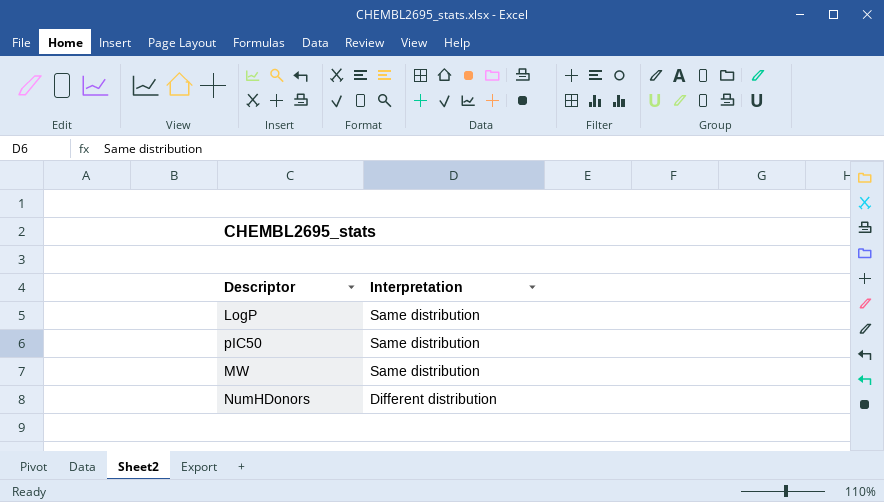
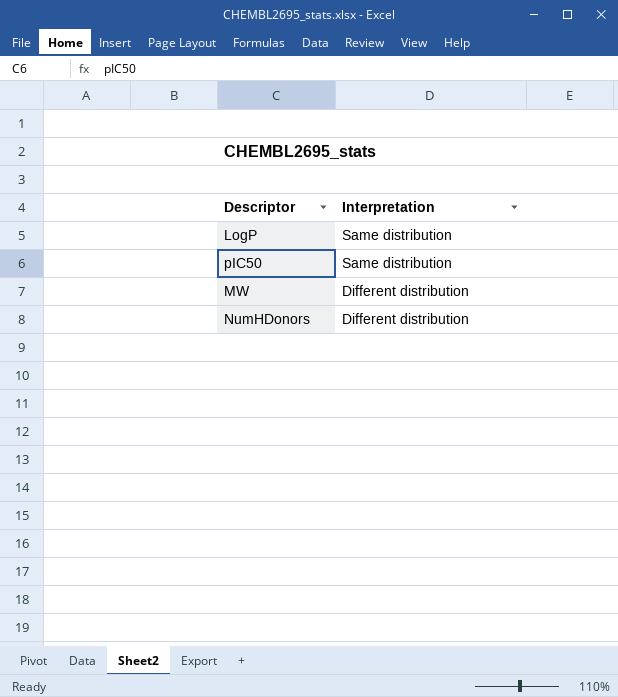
MW | Interpretation: Same distribution -> Different distribution

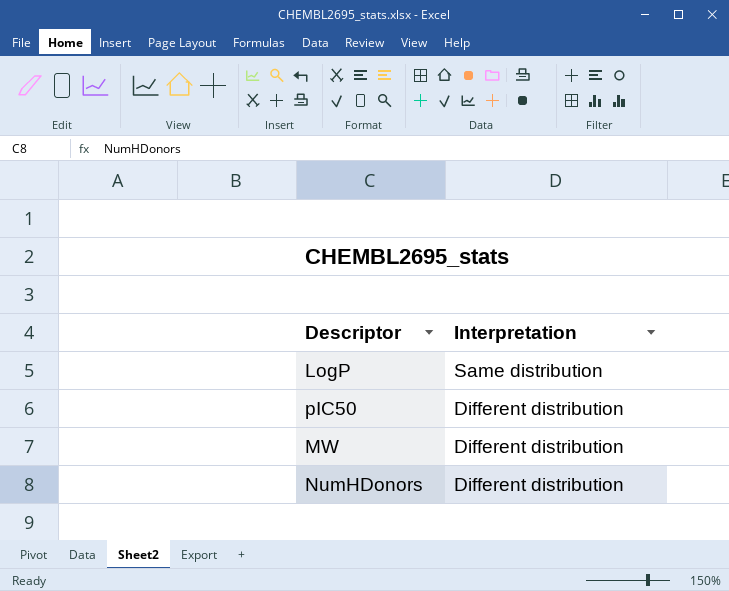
pIC50 | Interpretation: Same distribution -> Different distribution

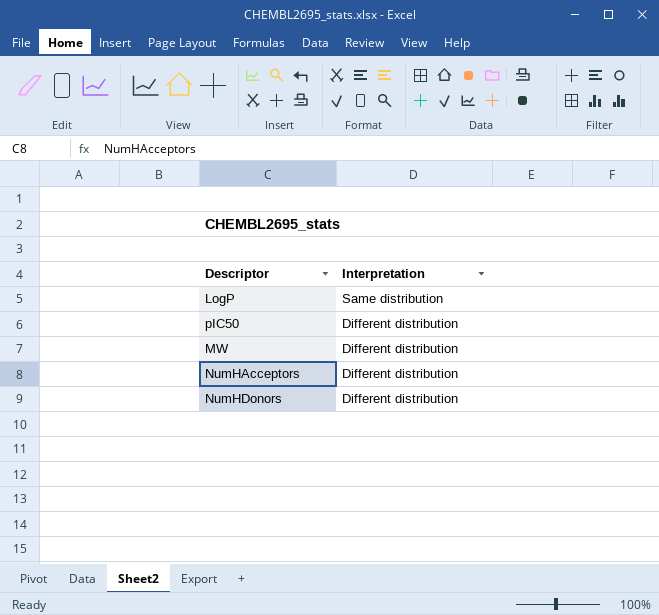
row NumHAcceptors: none -> Different distribution

